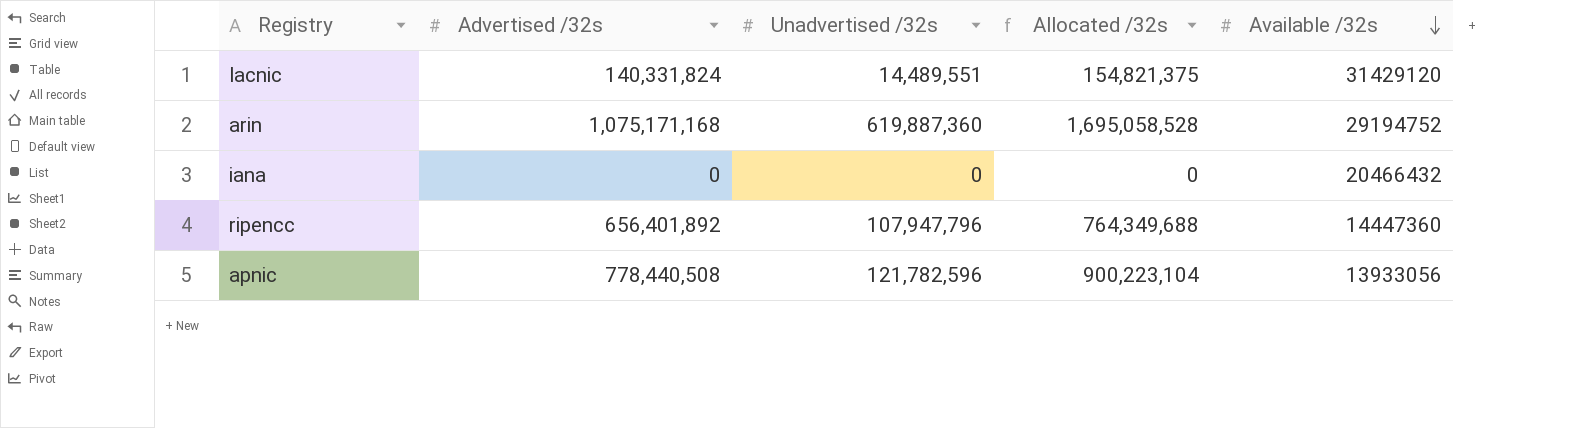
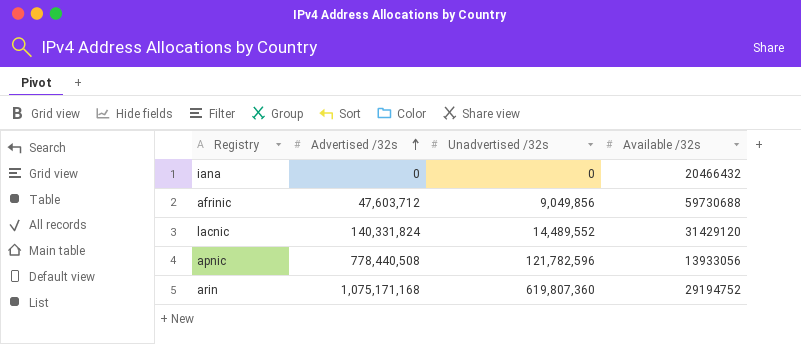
row order: Available /32s descending -> Advertised /32s ascending
column Allocated /32s | formula: [Advertised /32s] + [Unadvertised /32s] -> none
row ripencc: 656,401,892 | 107,947,796 | 764,349,688 | 14447360 -> none
row afrinic: none -> 47,603,712 | 9,049,856 | 59730688
lacnic | Unadvertised /32s: 14,489,551 -> 14,489,552
arin | Unadvertised /32s: 619,887,360 -> 619,807,360

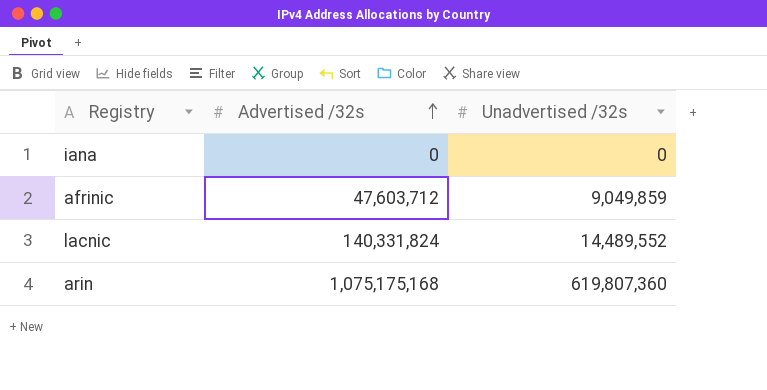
column Available /32s | position: 4 -> none
row apnic: 778,440,508 | 121,782,596 | 13933056 -> none
afrinic | Unadvertised /32s: 9,049,856 -> 9,049,859
arin | Advertised /32s: 1,075,171,168 -> 1,075,175,168

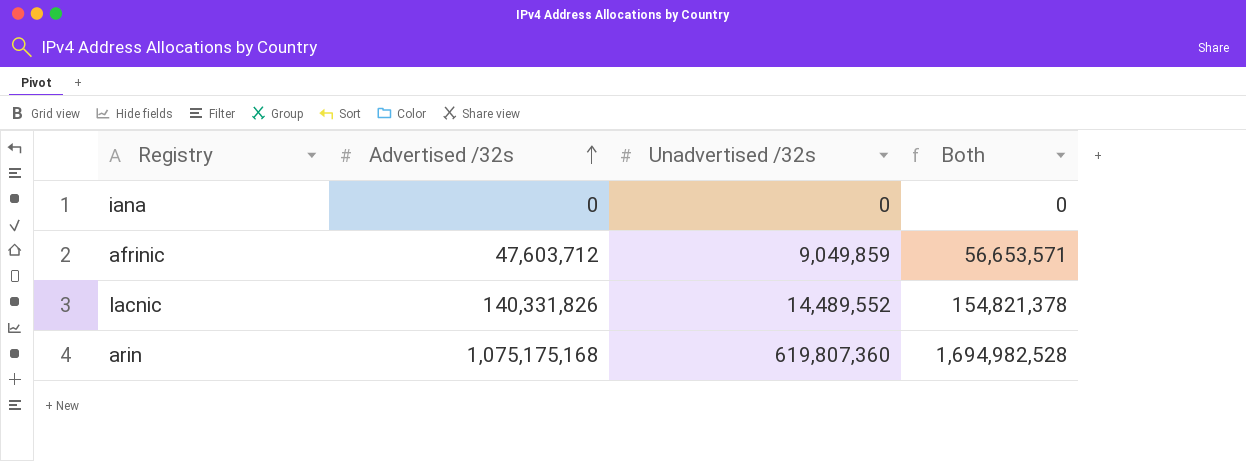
column Both | formula: none -> [Advertised /32s] + [Unadvertised /32s]
lacnic | Advertised /32s: 140,331,824 -> 140,331,826

